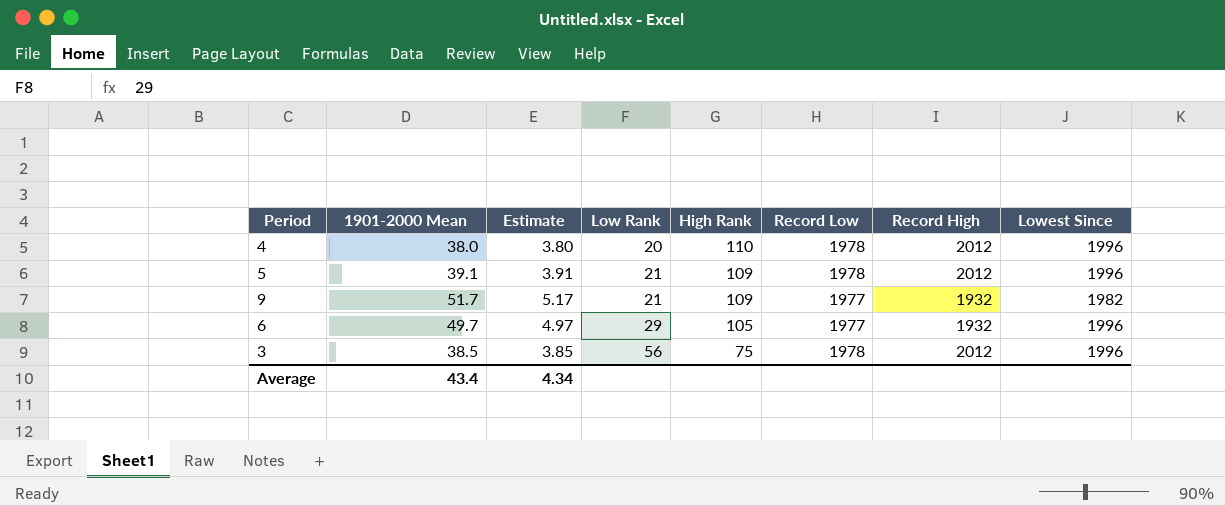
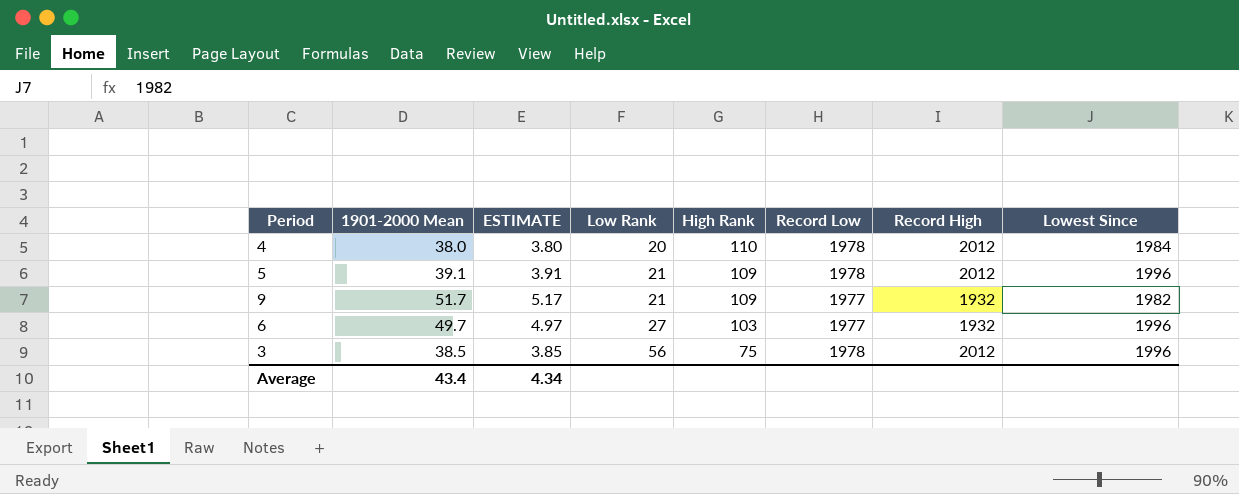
column name: Estimate -> ESTIMATE
4 | Lowest Since: 1996 -> 1984
6 | Low Rank: 29 -> 27
6 | High Rank: 105 -> 103

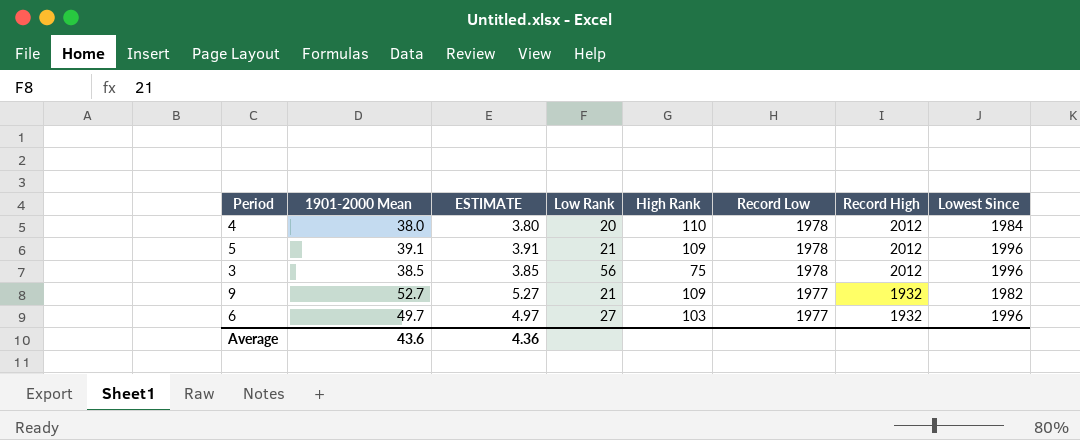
row order: Low Rank ascending -> Record Low descending
9 | 1901-2000 Mean: 51.7 -> 52.7
9 | ESTIMATE: 5.17 -> 5.27
Average | 1901-2000 Mean: 43.4 -> 43.6
Average | ESTIMATE: 4.34 -> 4.36

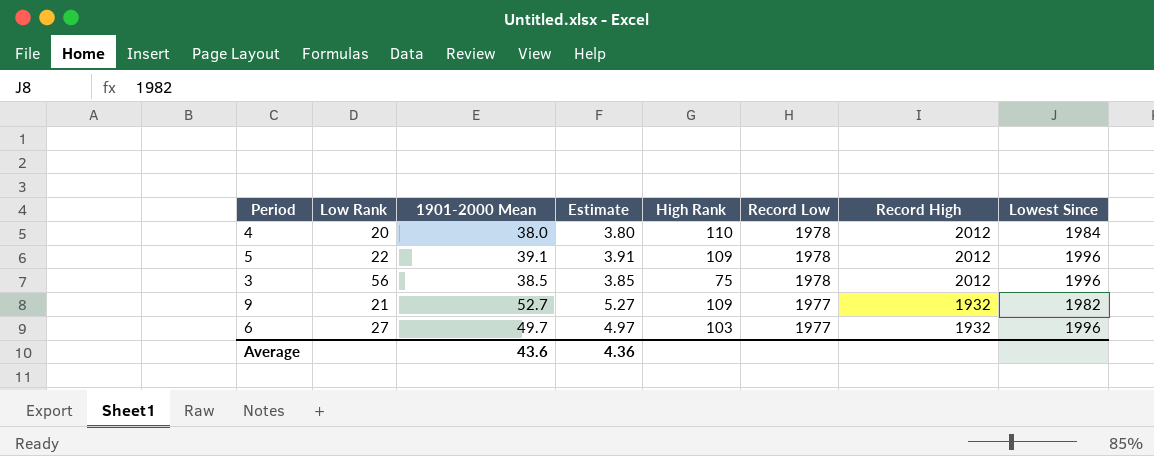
column Low Rank | position: 4 -> 2
column name: ESTIMATE -> Estimate
5 | Low Rank: 21 -> 22

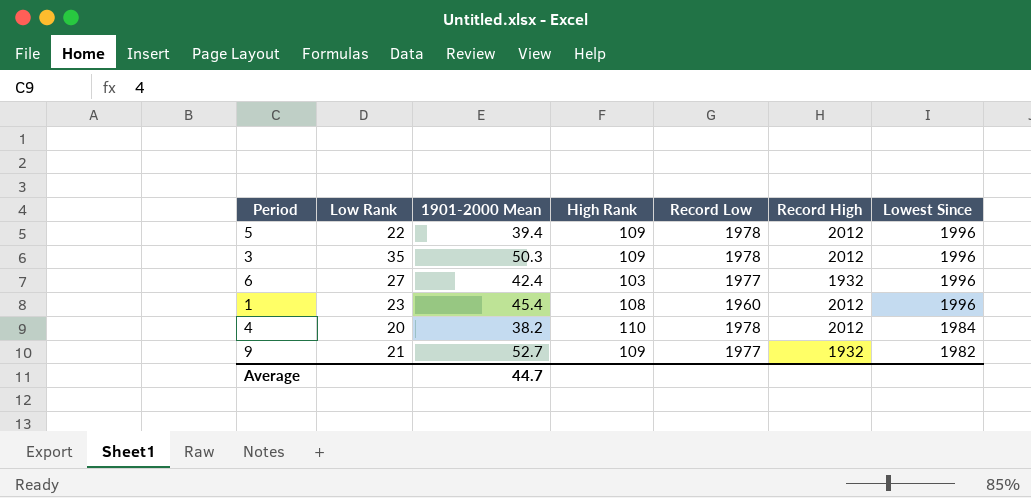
row order: Record Low descending -> Lowest Since descending
column Estimate | formula: [1901-2000 Mean] * 0.1 -> none
5 | 1901-2000 Mean: 39.1 -> 39.4
3 | Low Rank: 56 -> 35
3 | 1901-2000 Mean: 38.5 -> 50.3
3 | High Rank: 75 -> 109
6 | 1901-2000 Mean: 49.7 -> 42.4
row 1: none -> 23 | 45.4 | 108 | 1960 | 2012 | 1996
4 | 1901-2000 Mean: 38.0 -> 38.2
Average | 1901-2000 Mean: 43.6 -> 44.7

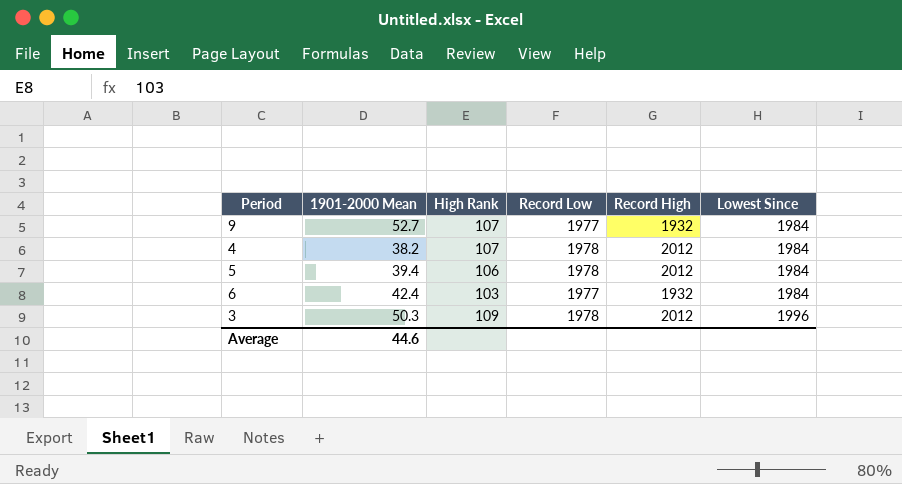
row order: Lowest Since descending -> Lowest Since ascending
column Low Rank | position: 2 -> none
row 1: 23 | 45.4 | 108 | 1960 | 2012 | 1996 -> none
9 | High Rank: 109 -> 107
9 | Lowest Since: 1982 -> 1984
4 | High Rank: 110 -> 107
5 | High Rank: 109 -> 106
5 | Lowest Since: 1996 -> 1984
6 | Lowest Since: 1996 -> 1984
Average | 1901-2000 Mean: 44.7 -> 44.6

